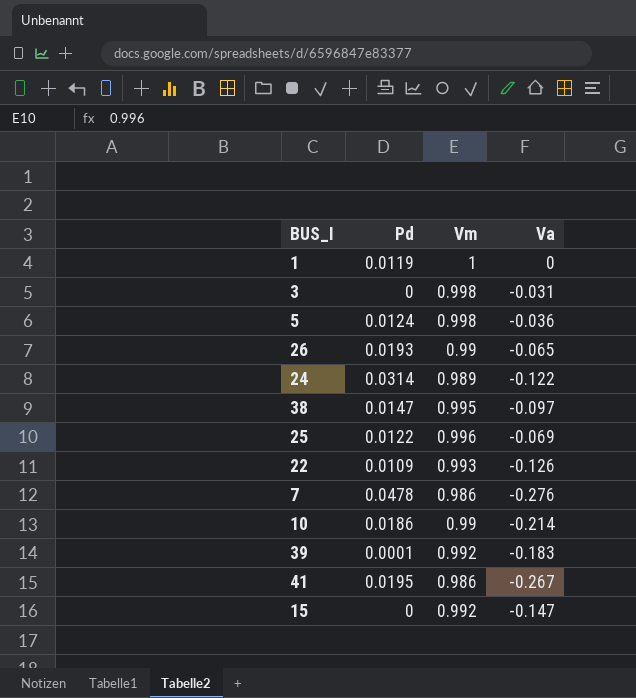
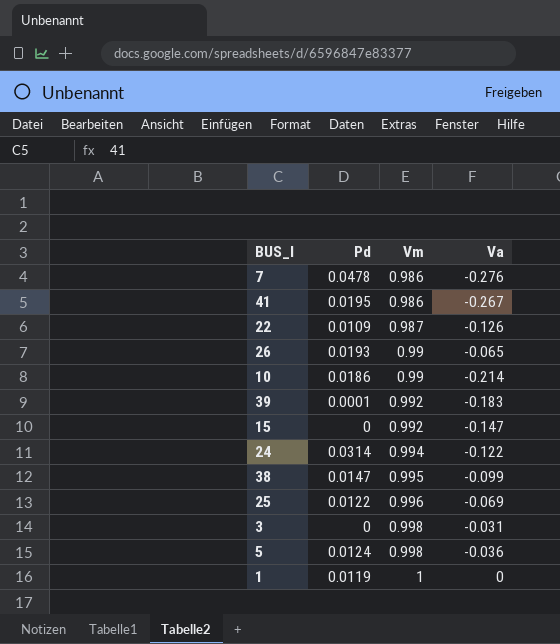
row order: none -> Vm ascending
22 | Vm: 0.993 -> 0.987
24 | Vm: 0.989 -> 0.994
38 | Va: -0.097 -> -0.099

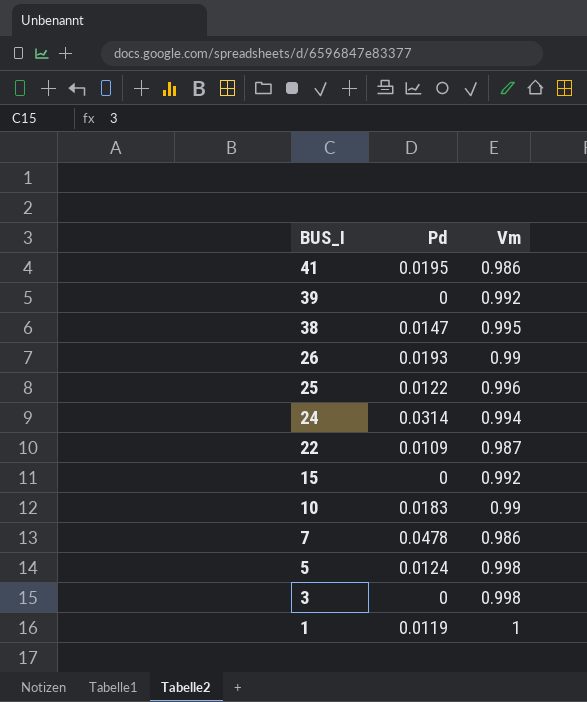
row order: Vm ascending -> BUS_I descending
column Va | position: 4 -> none
39 | Pd: 0.0001 -> 0
10 | Pd: 0.0186 -> 0.0183

